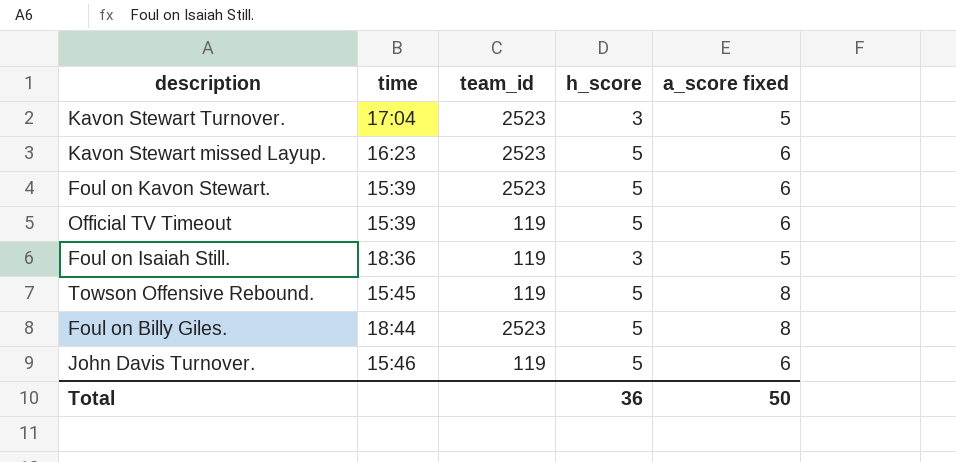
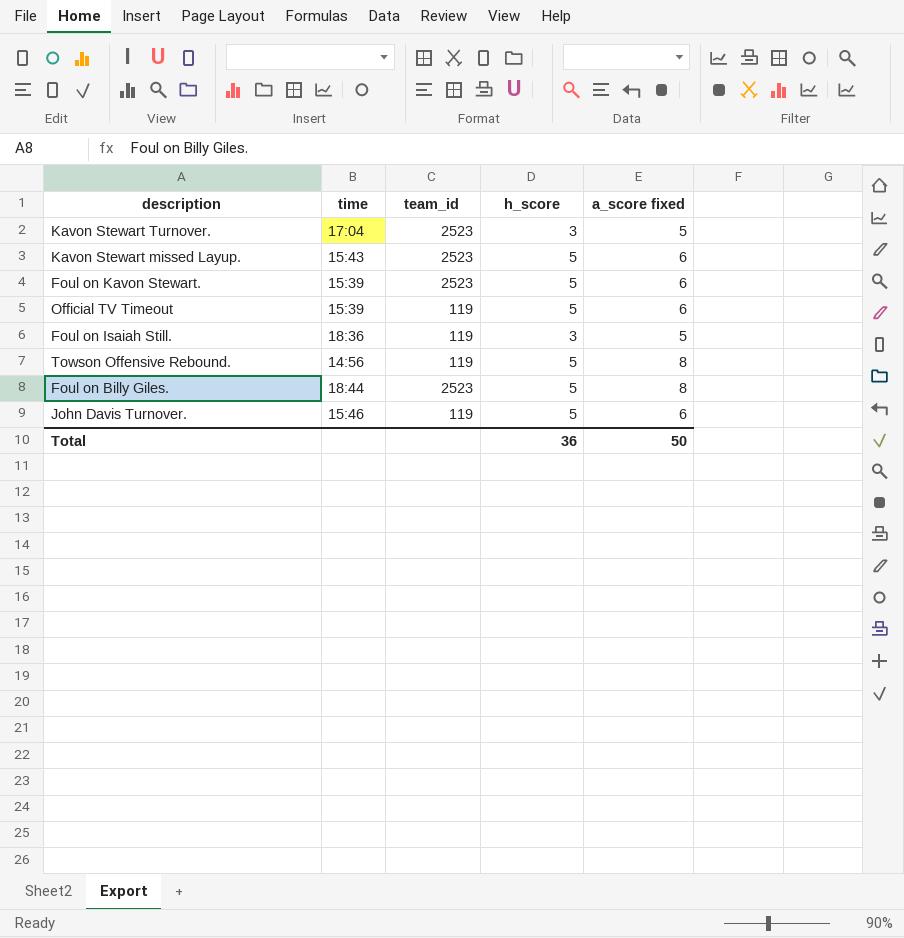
Kavon Stewart missed Layup. | time: 16:23 -> 15:43
Towson Offensive Rebound. | time: 15:45 -> 14:56

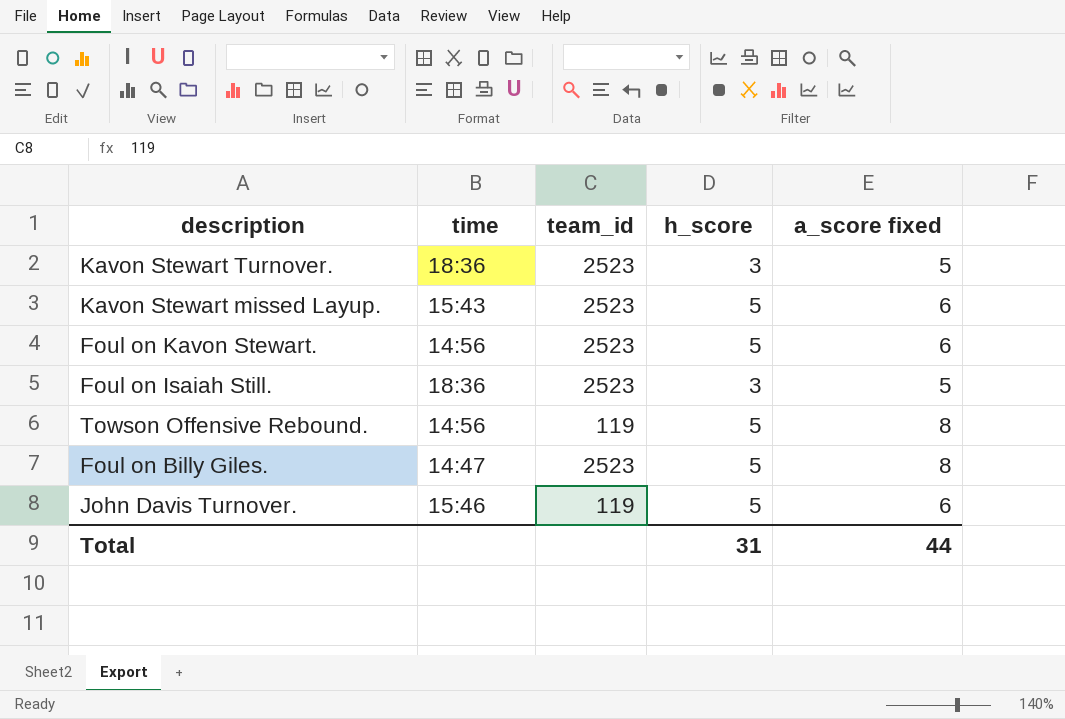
row Official TV Timeout: 15:39 | 119 | 5 | 6 -> none
Kavon Stewart Turnover. | time: 17:04 -> 18:36
Foul on Kavon Stewart. | time: 15:39 -> 14:56
Foul on Isaiah Still. | team_id: 119 -> 2523
Foul on Billy Giles. | time: 18:44 -> 14:47
Total | h_score: 36 -> 31
Total | a_score fixed: 50 -> 44

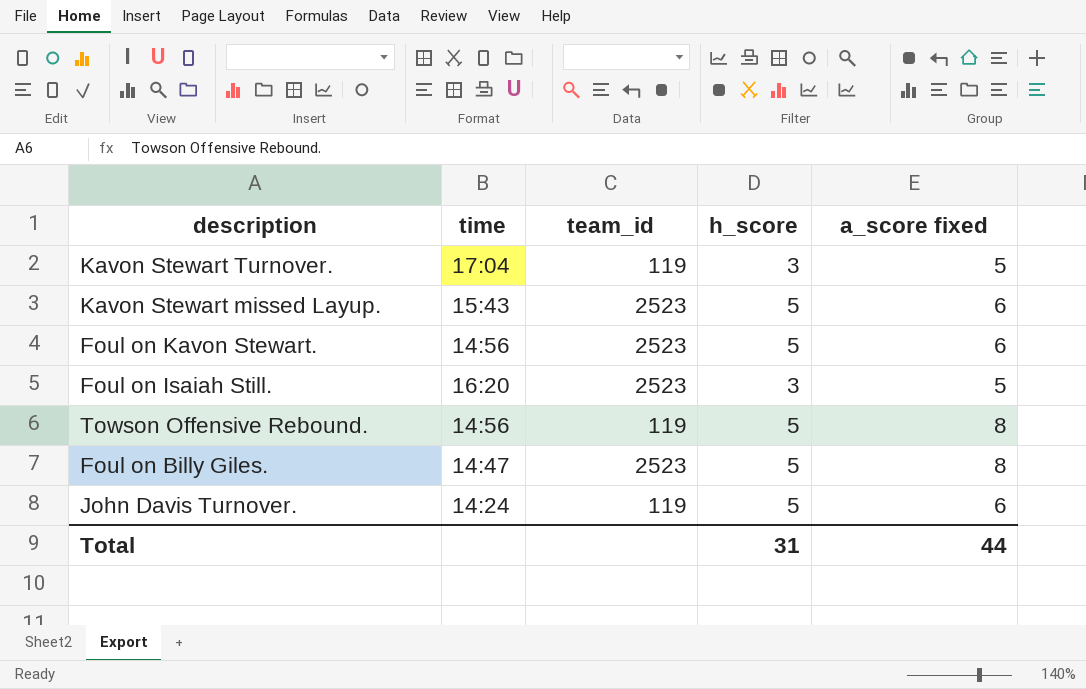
Kavon Stewart Turnover. | time: 18:36 -> 17:04
Kavon Stewart Turnover. | team_id: 2523 -> 119
Foul on Isaiah Still. | time: 18:36 -> 16:20
John Davis Turnover. | time: 15:46 -> 14:24

